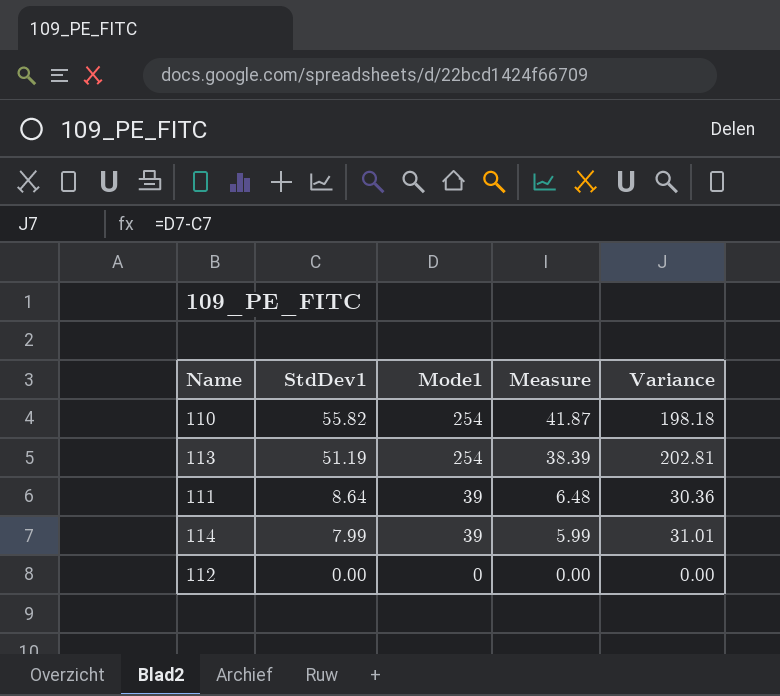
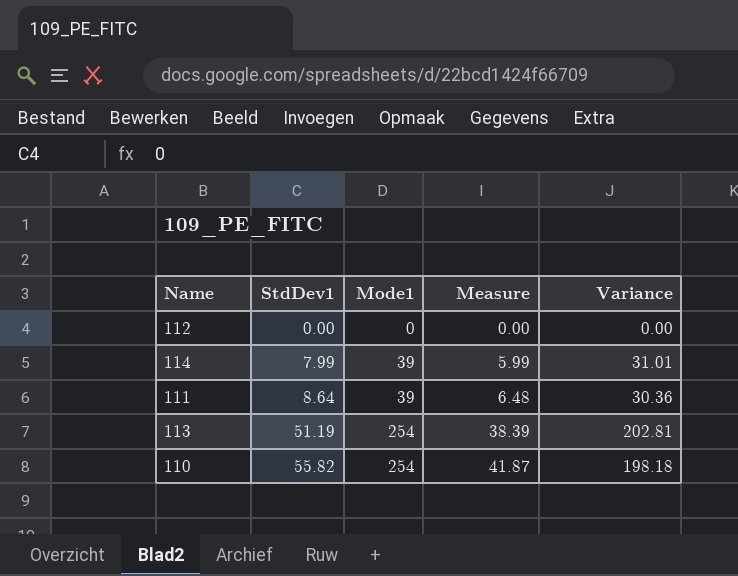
row order: StdDev1 descending -> StdDev1 ascending

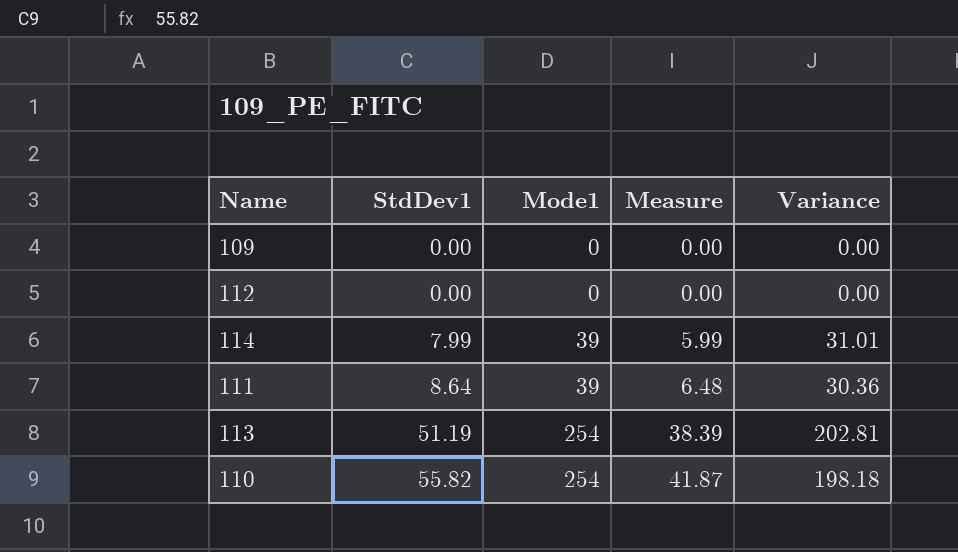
row 109: none -> 0.00 | 0 | 0.00 | 0.00

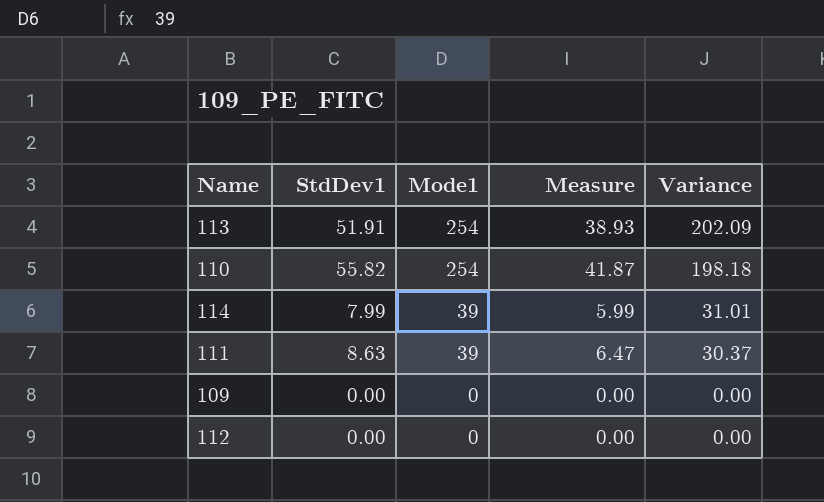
row order: StdDev1 ascending -> Mode1 descending
113 | StdDev1: 51.19 -> 51.91
113 | Measure: 38.39 -> 38.93
113 | Variance: 202.81 -> 202.09
111 | StdDev1: 8.64 -> 8.63
111 | Measure: 6.48 -> 6.47
111 | Variance: 30.36 -> 30.37

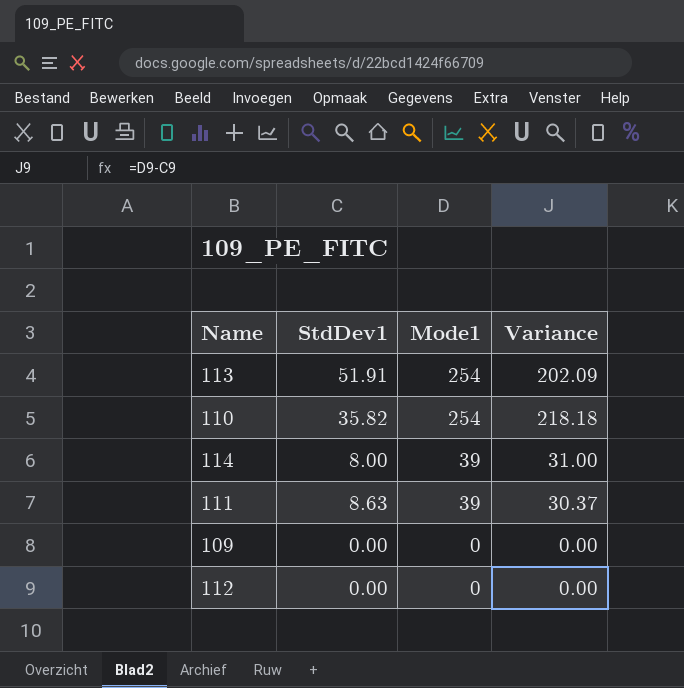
column Measure | formula: [StdDev1] * 0.75 -> none
110 | StdDev1: 55.82 -> 35.82
110 | Variance: 198.18 -> 218.18
114 | StdDev1: 7.99 -> 8.00
114 | Variance: 31.01 -> 31.00

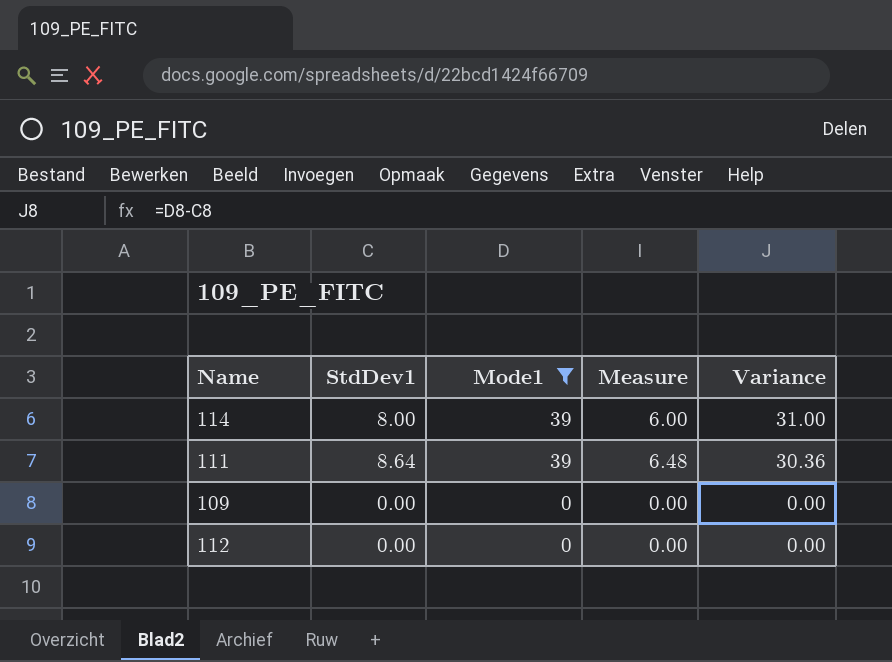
filter: none -> Mode1 != 254
column Measure | formula: none -> [StdDev1] * 0.75
111 | StdDev1: 8.63 -> 8.64
111 | Variance: 30.37 -> 30.36

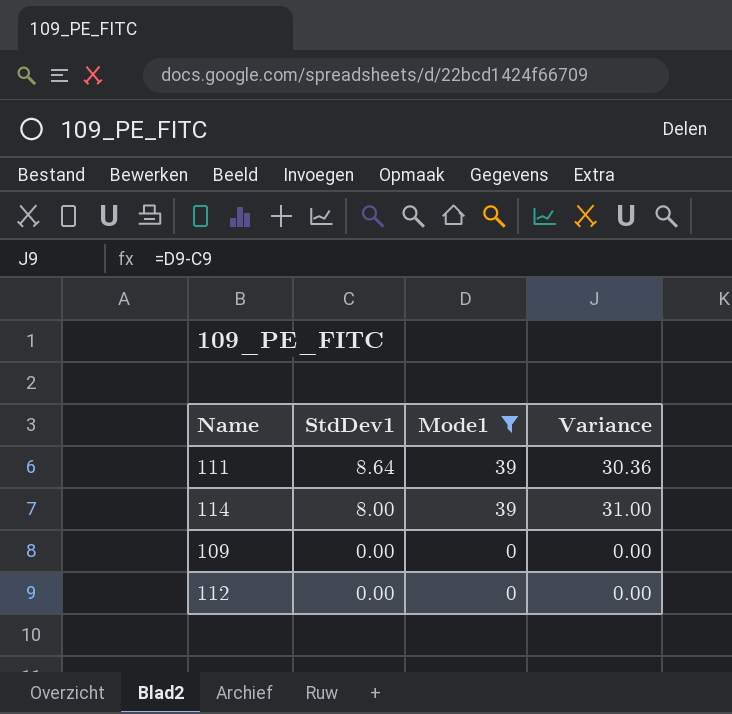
row order: Mode1 descending -> StdDev1 descending
column Measure | formula: [StdDev1] * 0.75 -> none

